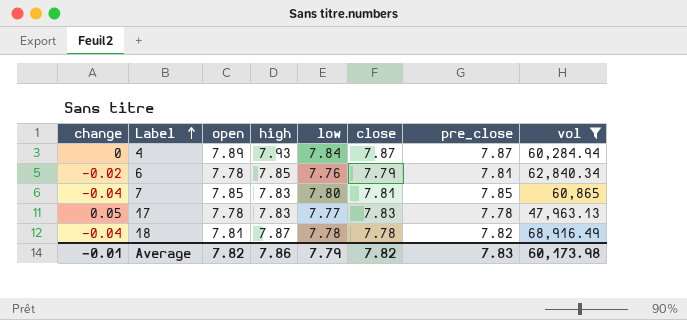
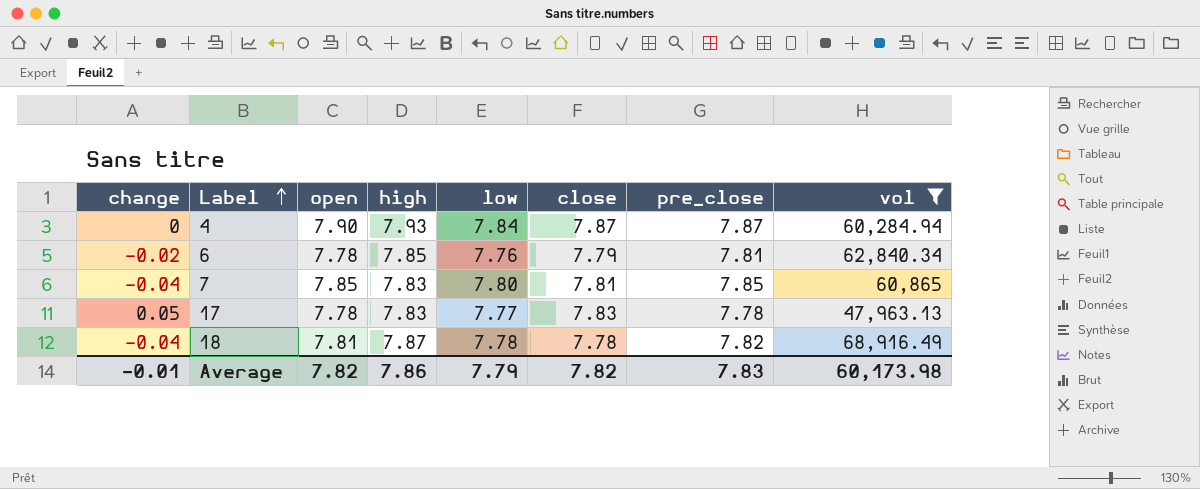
4 | open: 7.89 -> 7.90

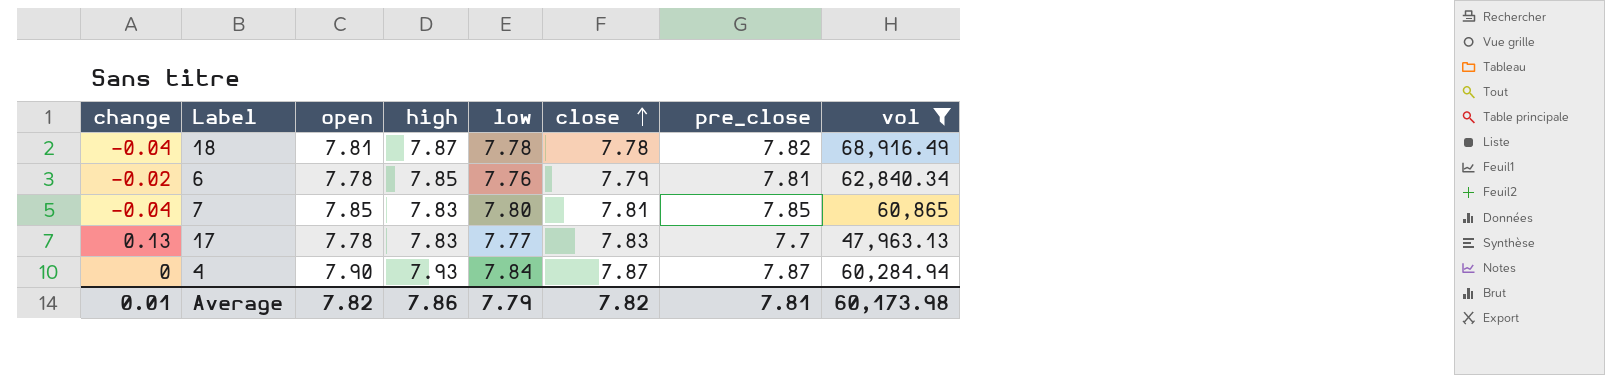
row order: Label ascending -> close ascending
17 | change: 0.05 -> 0.13
17 | pre_close: 7.78 -> 7.7
Average | change: -0.01 -> 0.01
Average | pre_close: 7.83 -> 7.81

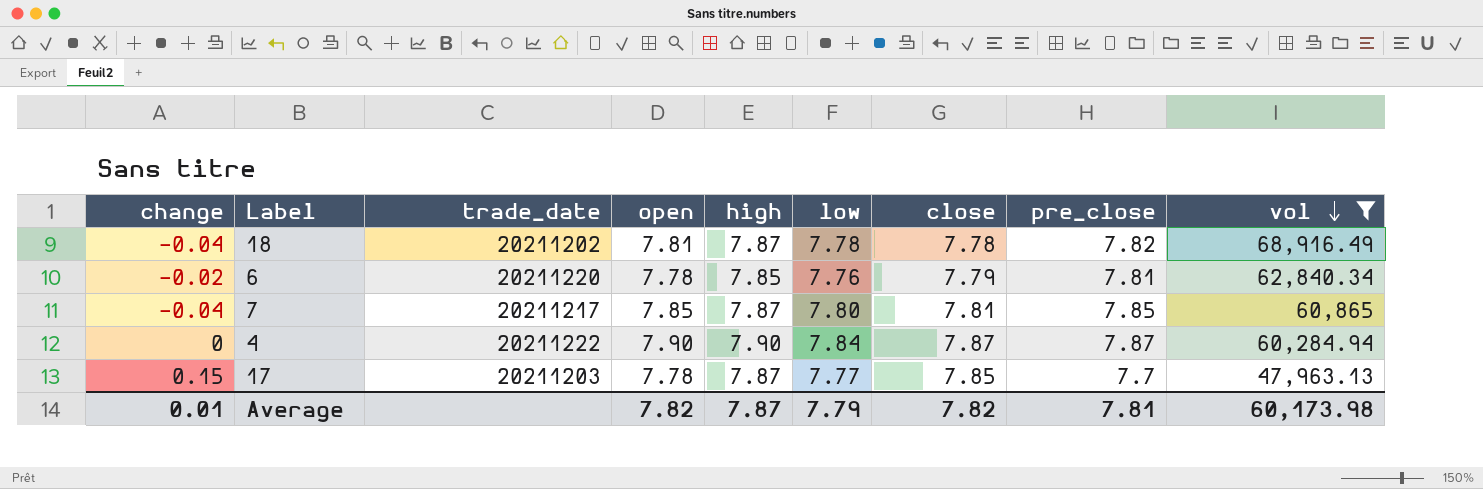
row order: close ascending -> vol descending
column trade_date | position: none -> 3
7 | high: 7.83 -> 7.87
4 | high: 7.93 -> 7.90
17 | change: 0.13 -> 0.15
17 | high: 7.83 -> 7.87
17 | close: 7.83 -> 7.85
Average | high: 7.86 -> 7.87

